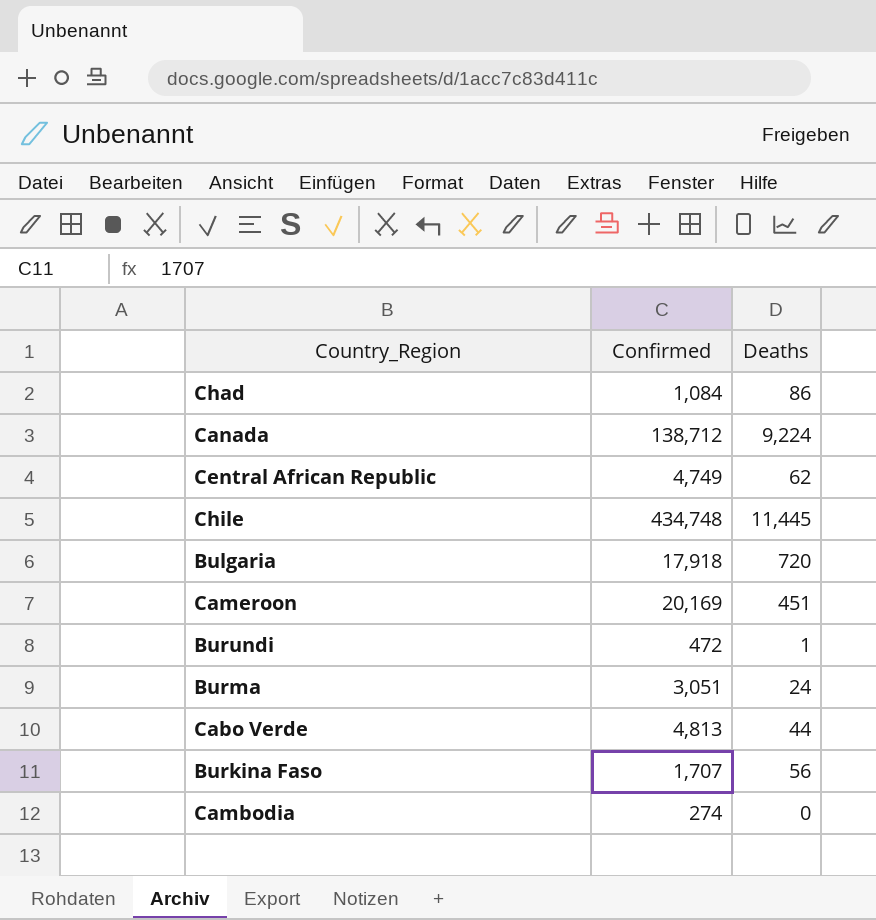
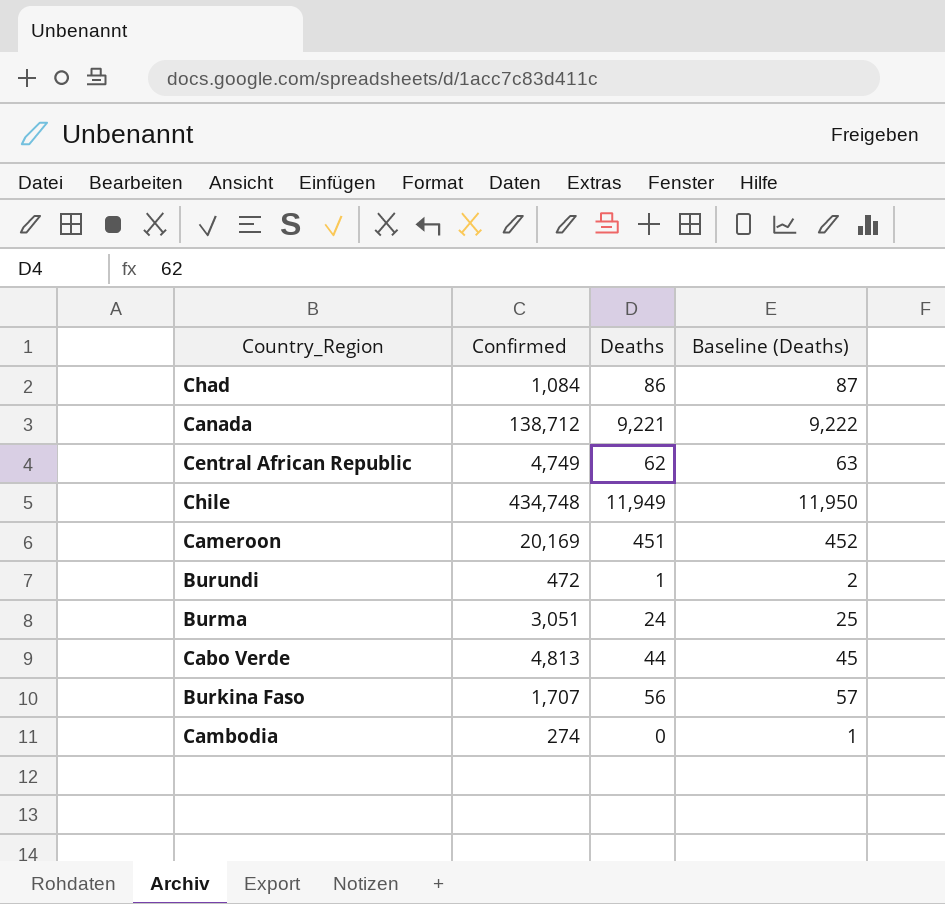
column Baseline (Deaths) | formula: none -> [Deaths] + 1
row Bulgaria: 17,918 | 720 -> none
Canada | Deaths: 9,224 -> 9,221
Chile | Deaths: 11,445 -> 11,949

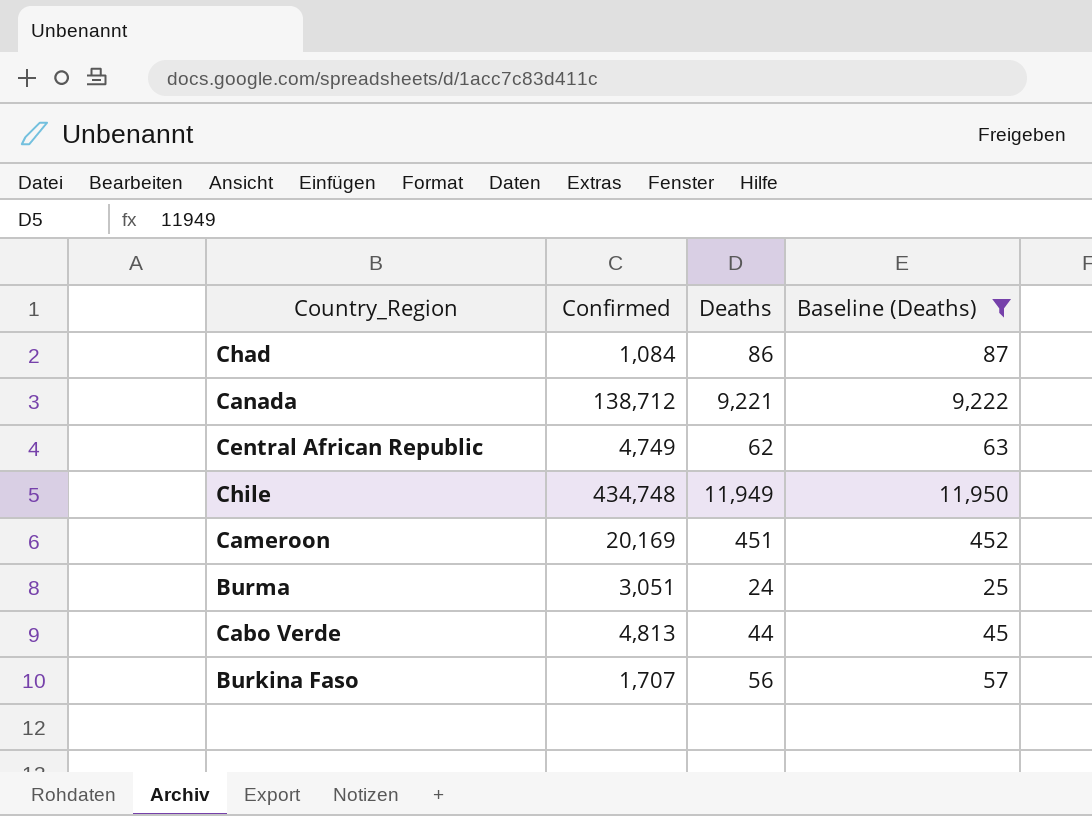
filter: none -> Baseline (Deaths) >= 25

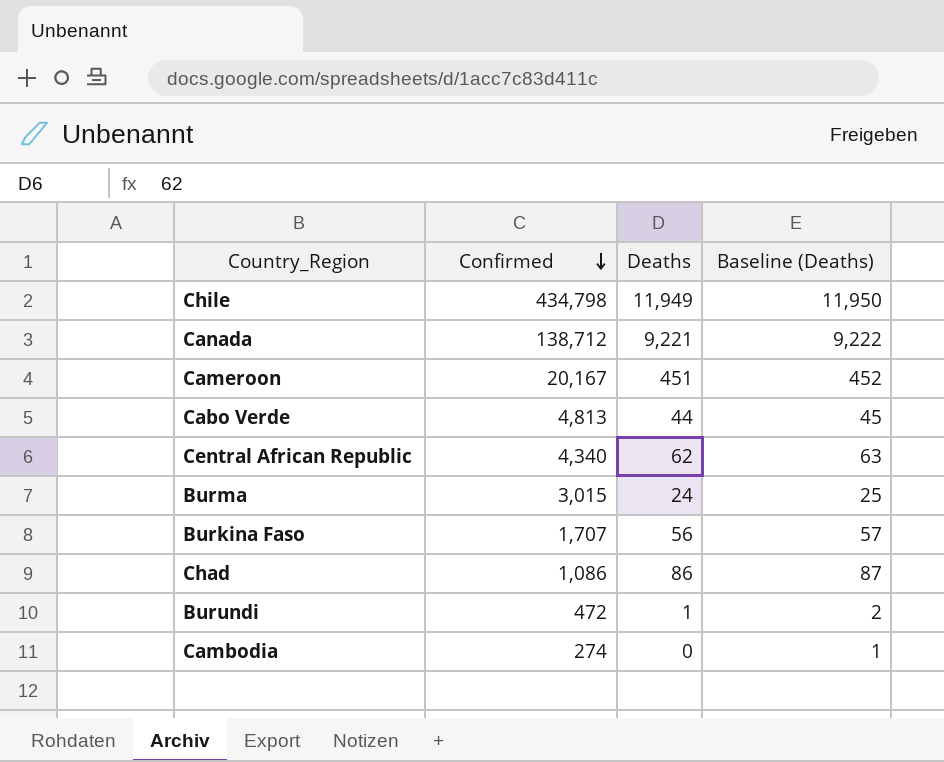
filter: Baseline (Deaths) >= 25 -> none
row order: none -> Confirmed descending
Chile | Confirmed: 434,748 -> 434,798
Cameroon | Confirmed: 20,169 -> 20,167
Central African Republic | Confirmed: 4,749 -> 4,340
Burma | Confirmed: 3,051 -> 3,015
Chad | Confirmed: 1,084 -> 1,086

